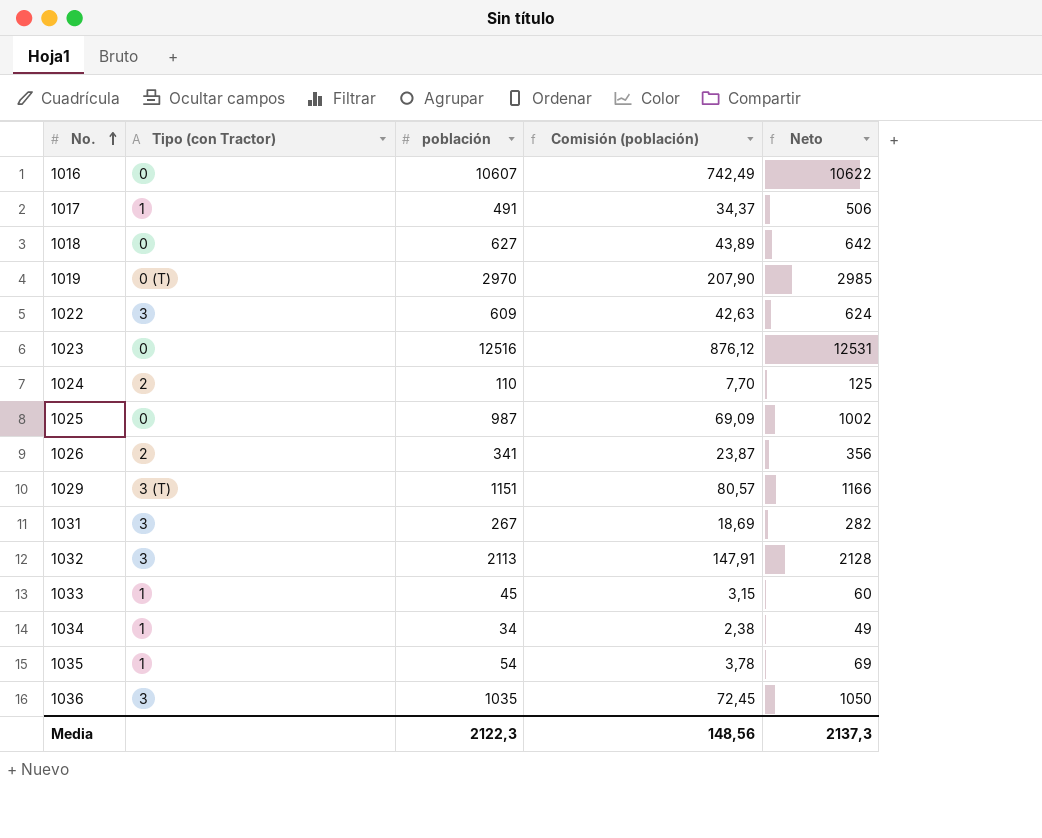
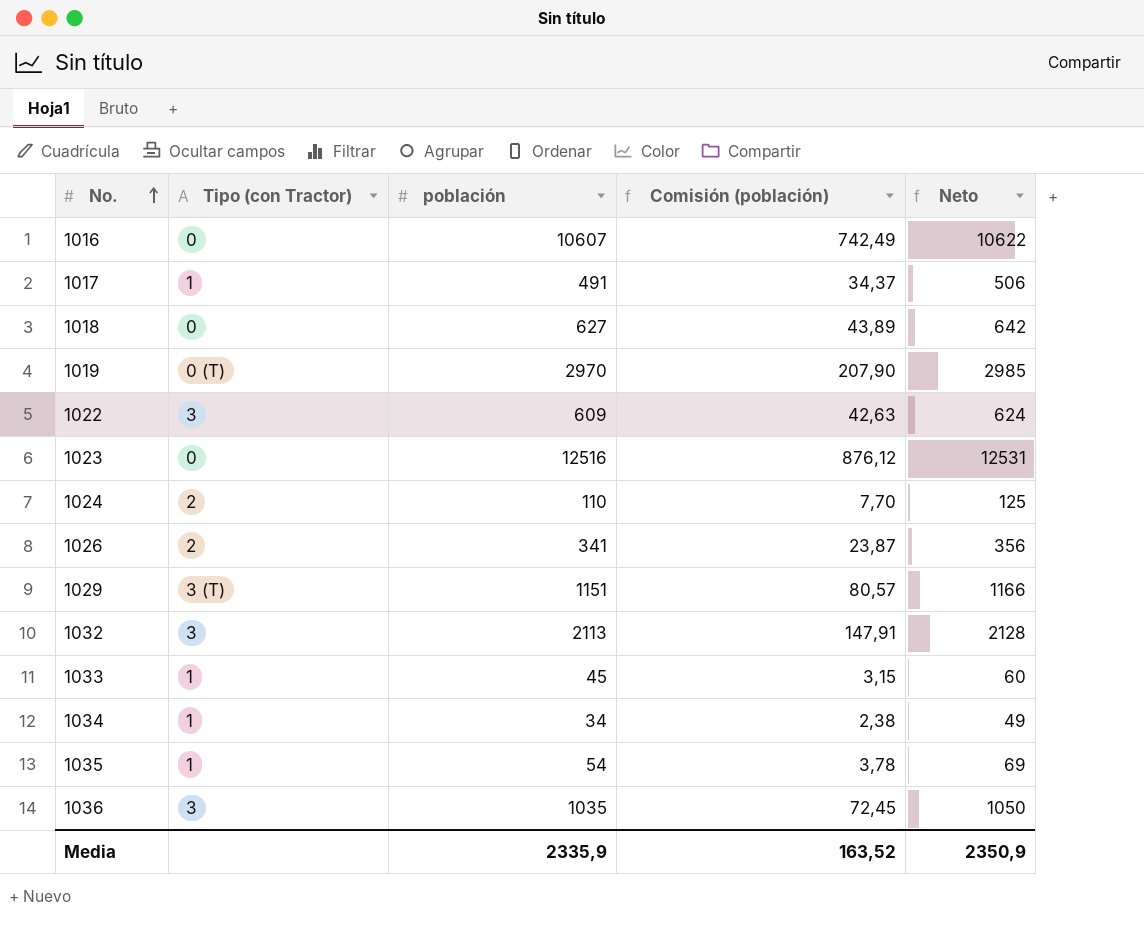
row 1025: 0 | 987 | 69,09 | 1002 -> none
row 1031: 3 | 267 | 18,69 | 282 -> none
Media | población: 2122,3 -> 2335,9
Media | Comisión (población): 148,56 -> 163,52
Media | Neto: 2137,3 -> 2350,9

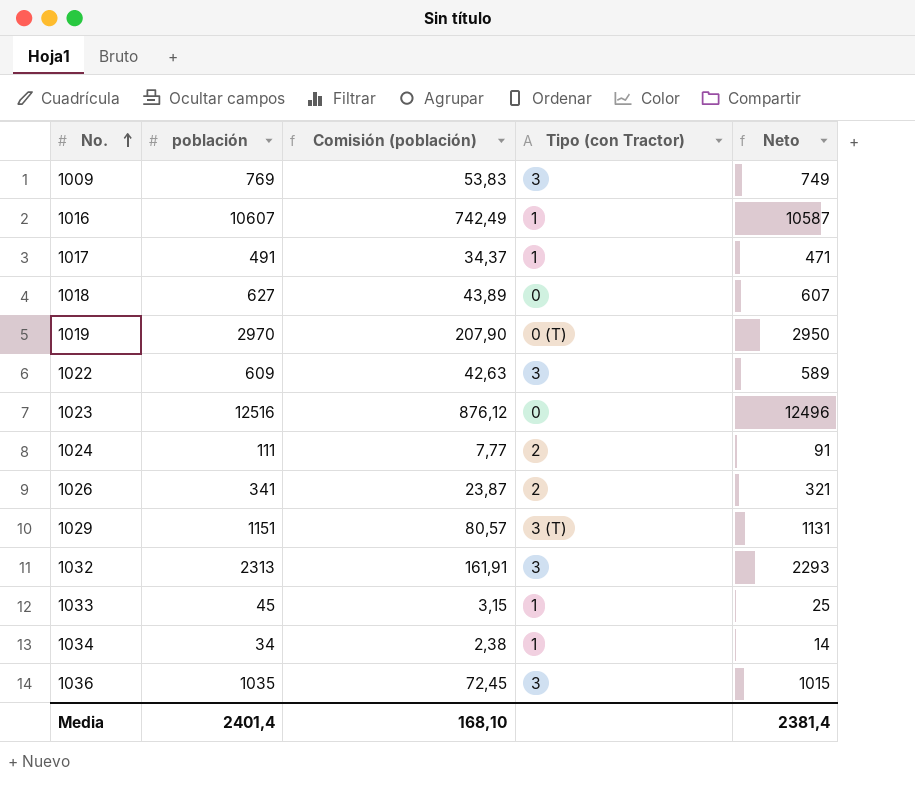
column Tipo (con Tractor) | position: 2 -> 4
column Neto | formula: [población] + 15 -> [población] - 20
row 1035: 1 | 54 | 3,78 | 69 -> none
row 1009: none -> 769 | 53,83 | 3 | 749
1016 | Tipo (con Tractor): 0 -> 1
1024 | población: 110 -> 111
1024 | Comisión (población): 7,70 -> 7,77
1032 | población: 2113 -> 2313
1032 | Comisión (población): 147,91 -> 161,91
Media | población: 2335,9 -> 2401,4
Media | Comisión (población): 163,52 -> 168,10
Media | Neto: 2350,9 -> 2381,4

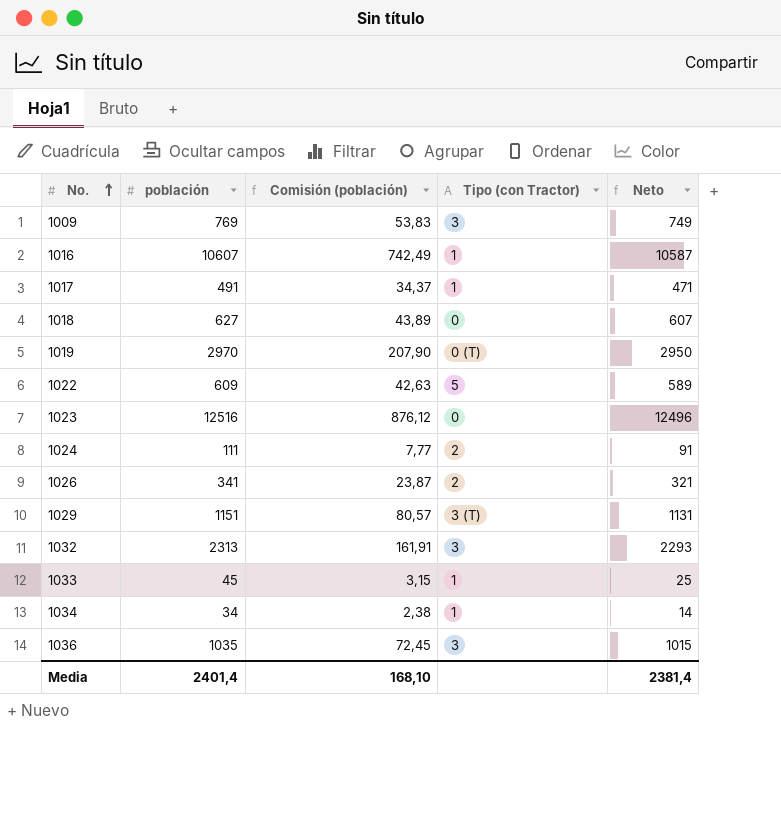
1022 | Tipo (con Tractor): 3 -> 5

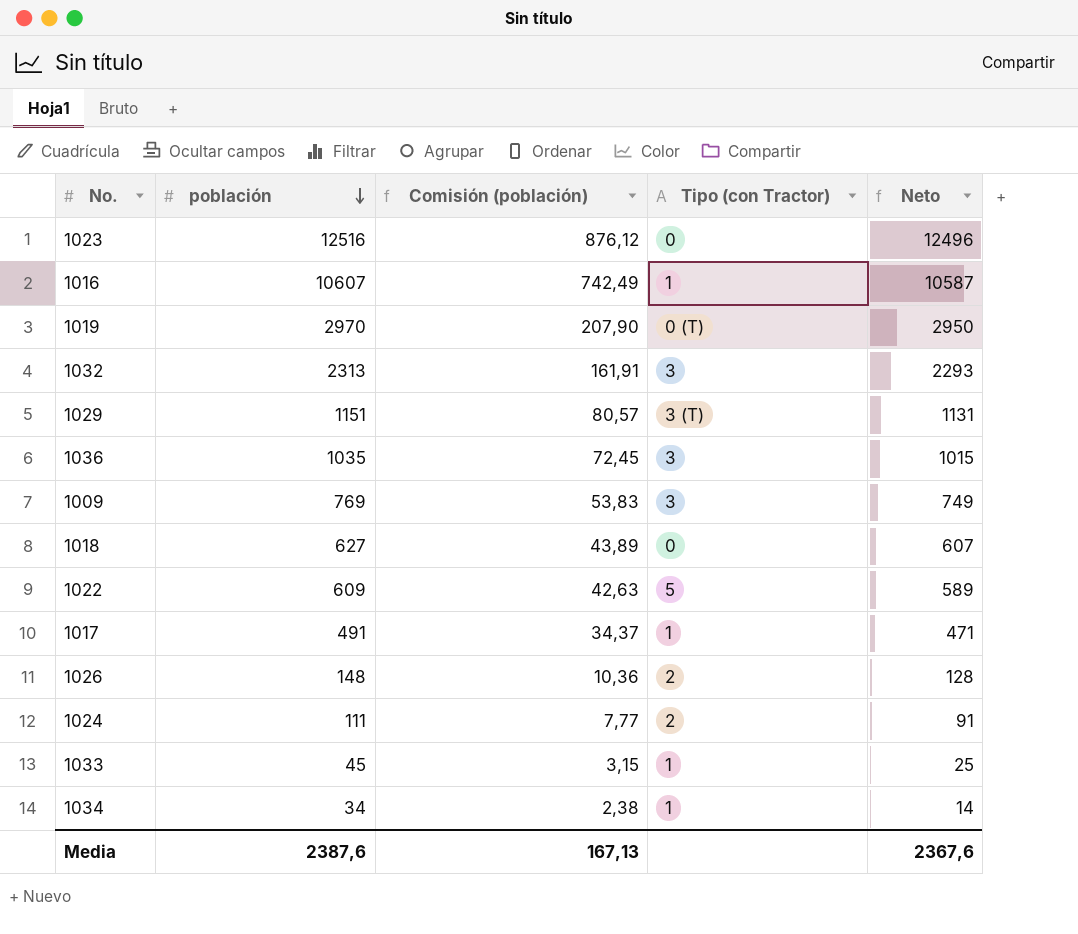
row order: No. ascending -> población descending
1026 | población: 341 -> 148
1026 | Comisión (población): 23,87 -> 10,36
1026 | Neto: 321 -> 128
Media | población: 2401,4 -> 2387,6
Media | Comisión (población): 168,10 -> 167,13
Media | Neto: 2381,4 -> 2367,6

